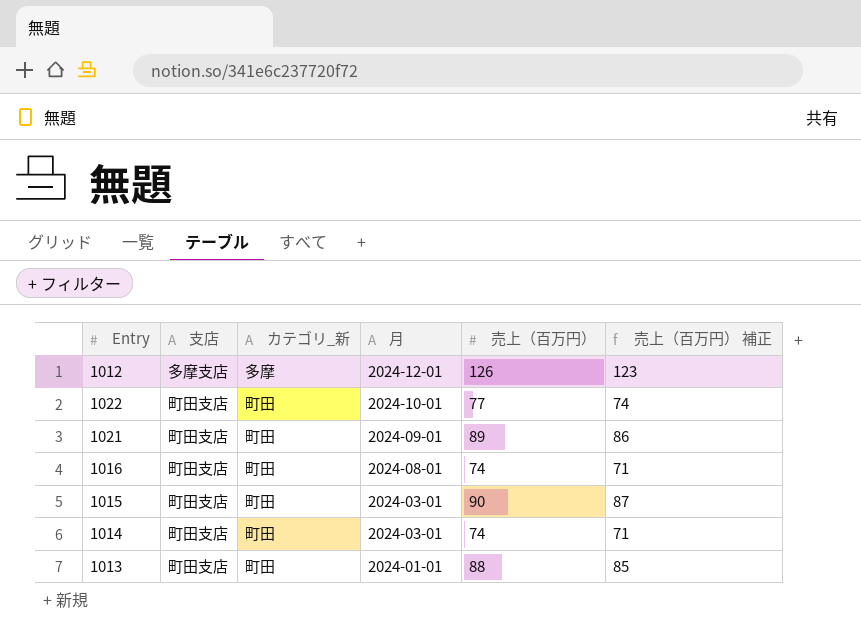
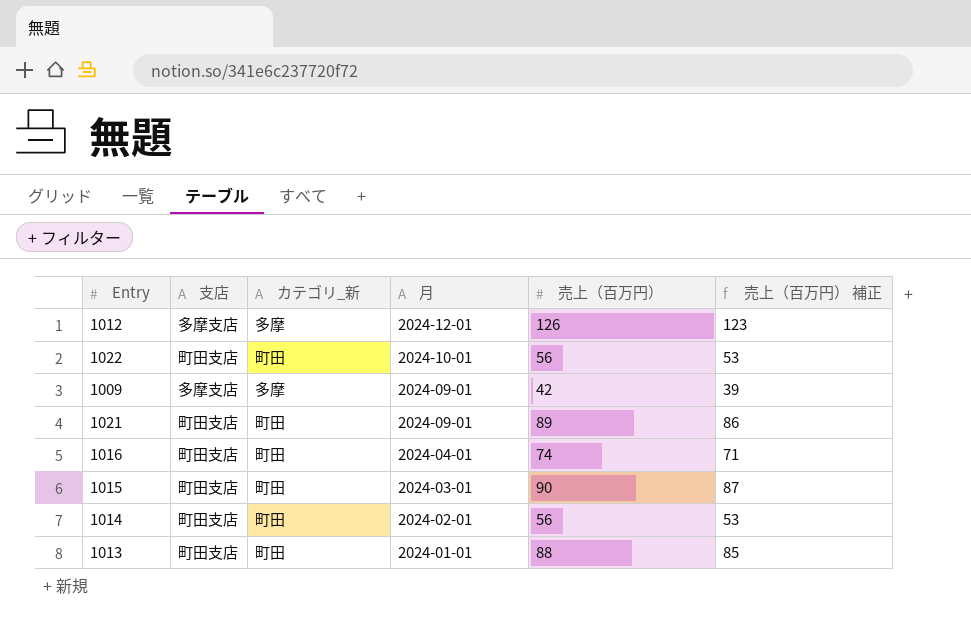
1022 | 売上（百万円）: 77 -> 56
1022 | 売上（百万円） 補正: 74 -> 53
row 1009: none -> 多摩支店 | 多摩 | 2024-09-01 | 42 | 39
1016 | 月: 2024-08-01 -> 2024-04-01
1014 | 月: 2024-03-01 -> 2024-02-01
1014 | 売上（百万円）: 74 -> 56
1014 | 売上（百万円） 補正: 71 -> 53

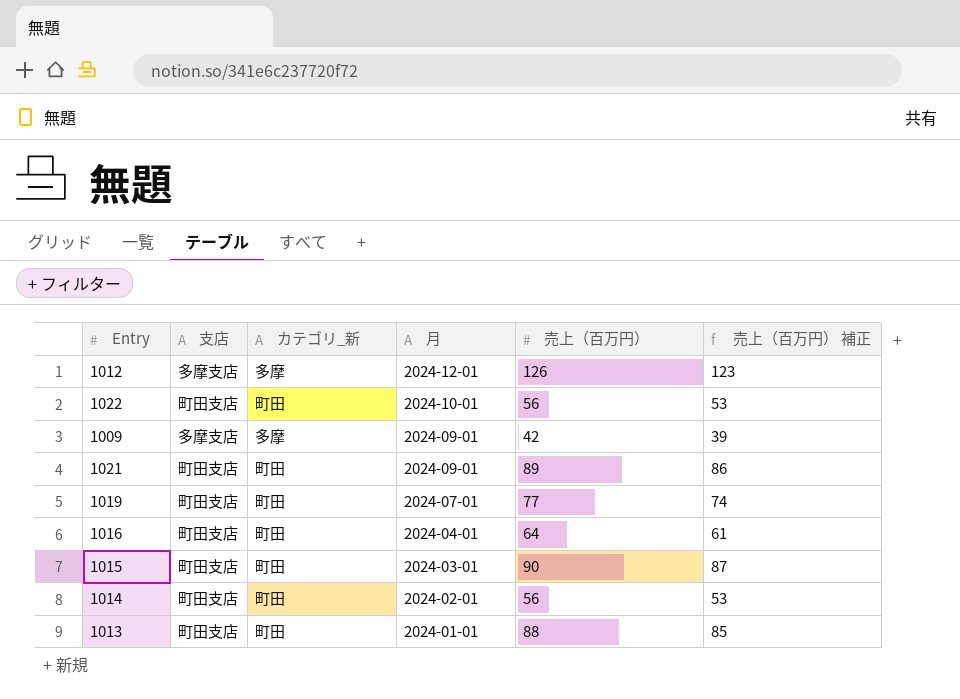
row 1019: none -> 町田支店 | 町田 | 2024-07-01 | 77 | 74
1016 | 売上（百万円）: 74 -> 64
1016 | 売上（百万円） 補正: 71 -> 61

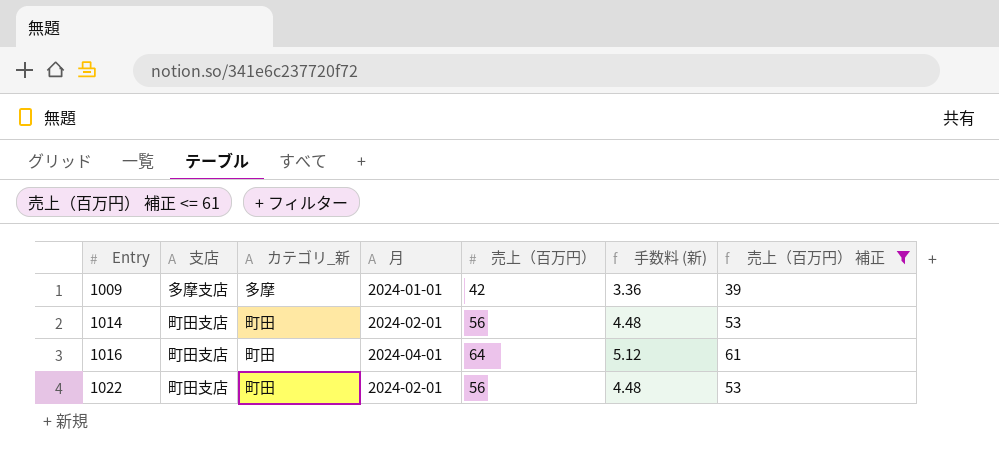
filter: none -> 売上（百万円） 補正 <= 61
row order: 月 descending -> Entry ascending
column 手数料 (新) | formula: none -> [売上（百万円）] * 0.08
1009 | 月: 2024-09-01 -> 2024-01-01
1022 | 月: 2024-10-01 -> 2024-02-01

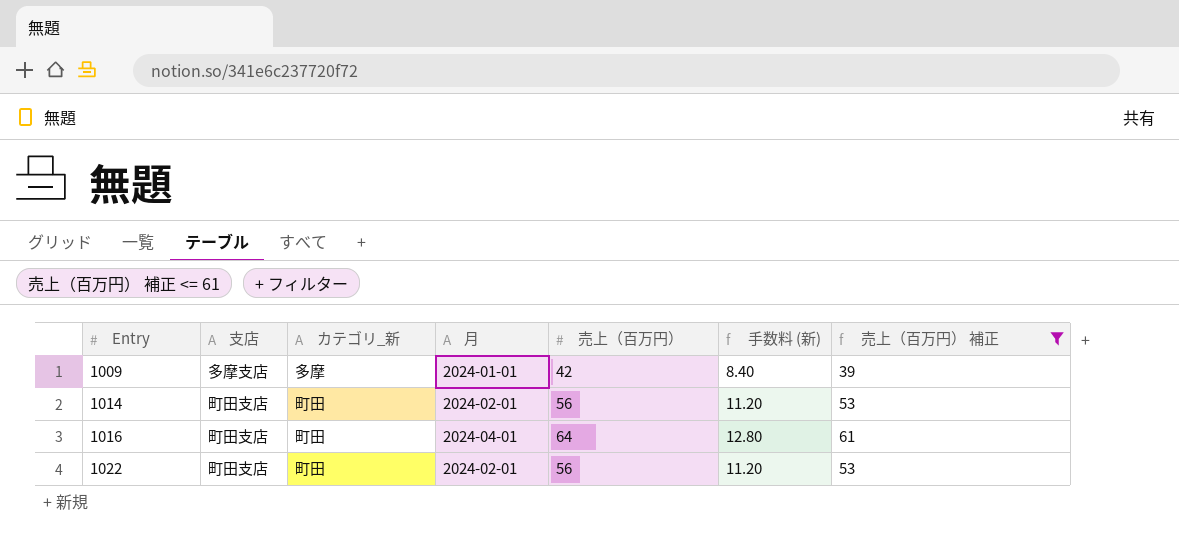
column 手数料 (新) | formula: [売上（百万円）] * 0.08 -> [売上（百万円）] * 0.2

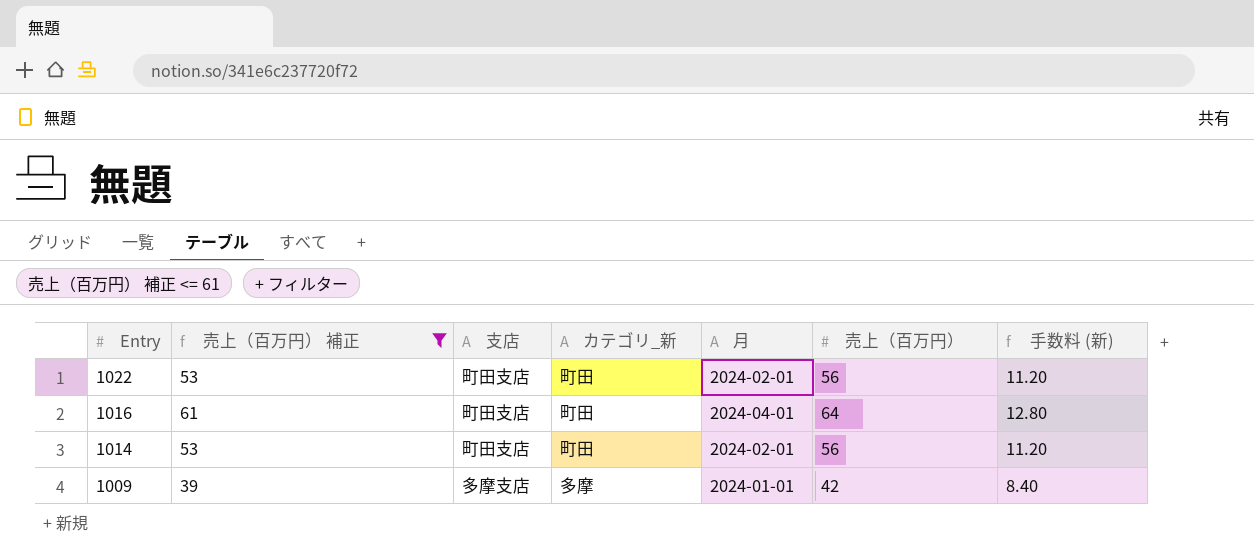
row order: Entry ascending -> Entry descending
column 売上（百万円） 補正 | position: 7 -> 2

